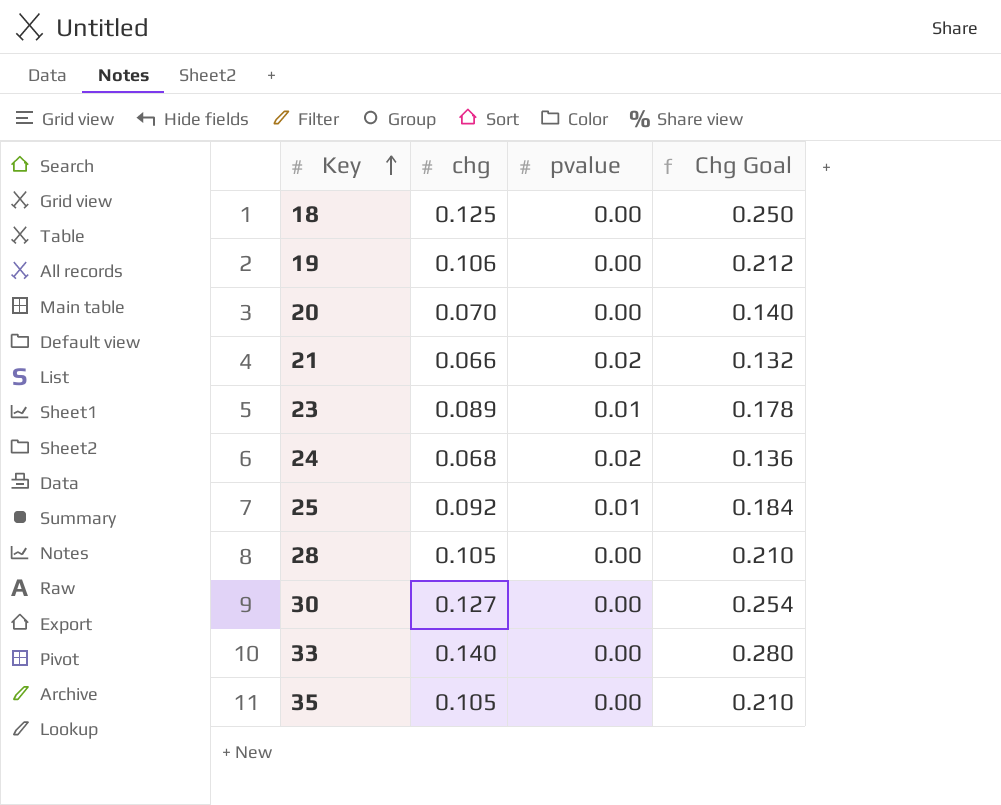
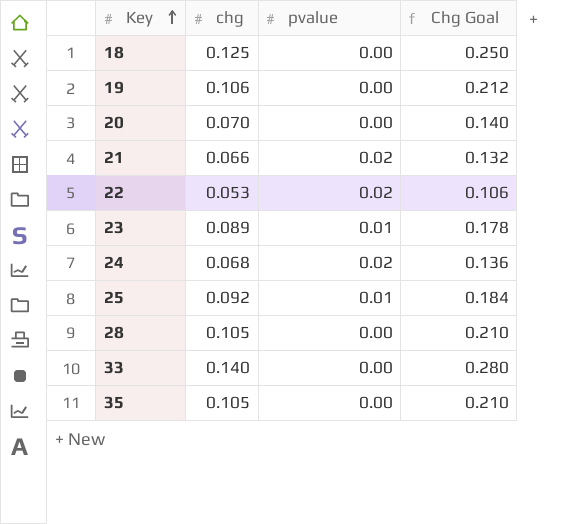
row 30: 0.127 | 0.00 | 0.254 -> none
row 22: none -> 0.053 | 0.02 | 0.106

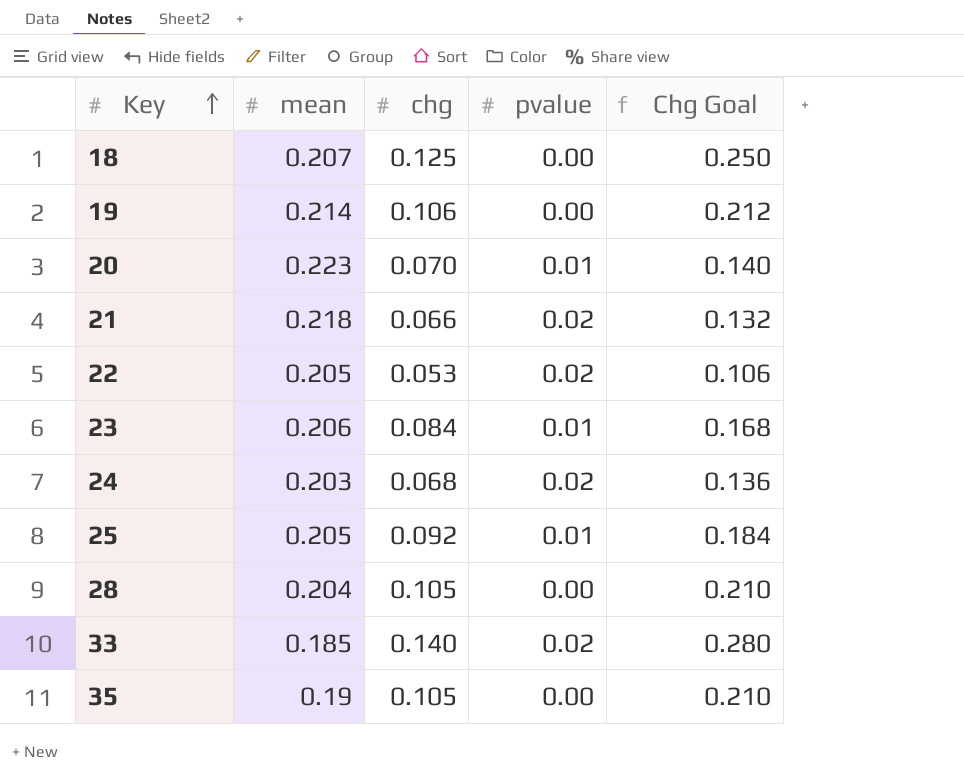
column mean | position: none -> 2
20 | pvalue: 0.00 -> 0.01
23 | chg: 0.089 -> 0.084
23 | Chg Goal: 0.178 -> 0.168
33 | pvalue: 0.00 -> 0.02

